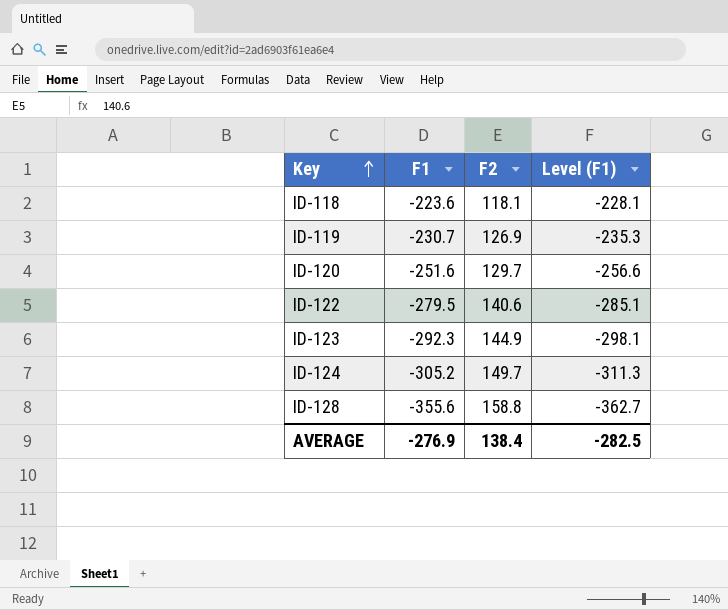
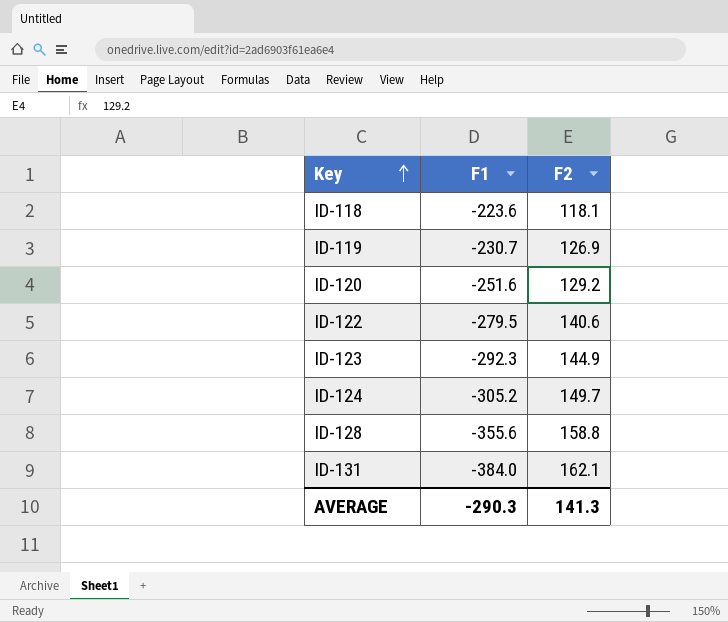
column Level (F1) | formula: [F1] * 1.02 -> none
ID-120 | F2: 129.7 -> 129.2
row ID-131: none -> -384.0 | 162.1
AVERAGE | F1: -276.9 -> -290.3
AVERAGE | F2: 138.4 -> 141.3

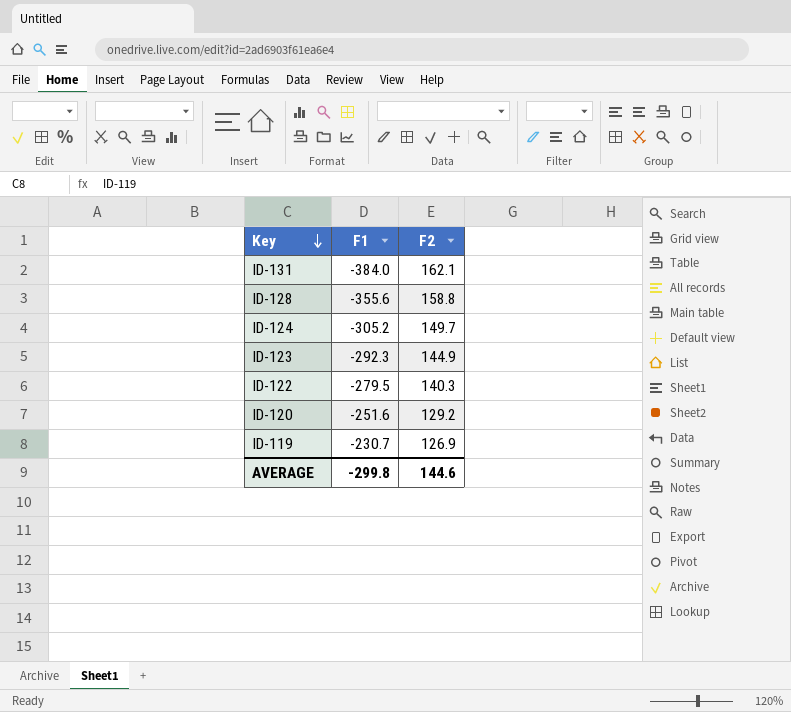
row order: Key ascending -> Key descending
row ID-118: -223.6 | 118.1 -> none
ID-122 | F2: 140.6 -> 140.3
AVERAGE | F1: -290.3 -> -299.8
AVERAGE | F2: 141.3 -> 144.6

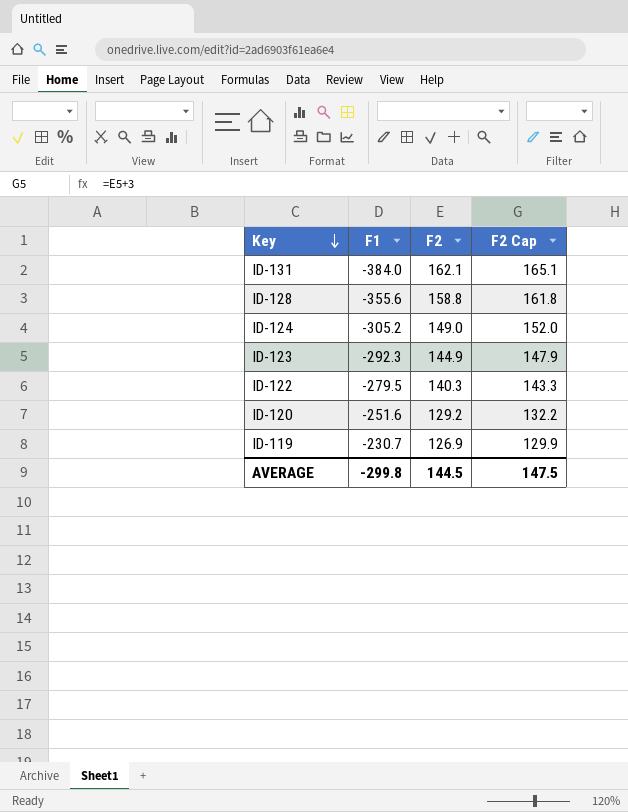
column F2 Cap | formula: none -> [F2] + 3
ID-124 | F2: 149.7 -> 149.0
AVERAGE | F2: 144.6 -> 144.5

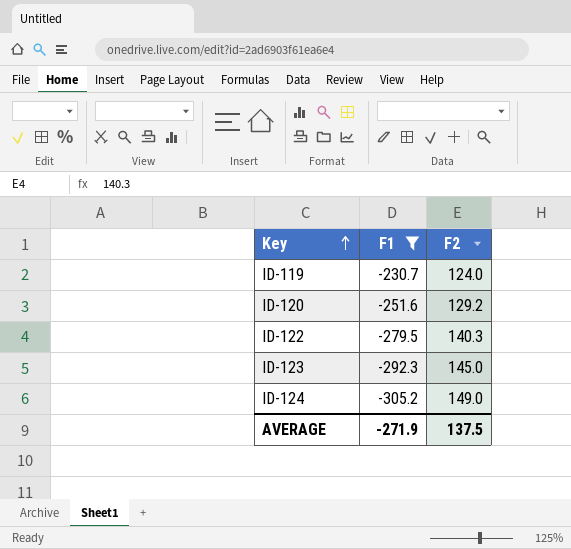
filter: none -> F1 >= -305.2
row order: Key descending -> Key ascending
column F2 Cap | formula: [F2] + 3 -> none
ID-119 | F2: 126.9 -> 124.0
ID-123 | F2: 144.9 -> 145.0
AVERAGE | F1: -299.8 -> -271.9
AVERAGE | F2: 144.5 -> 137.5

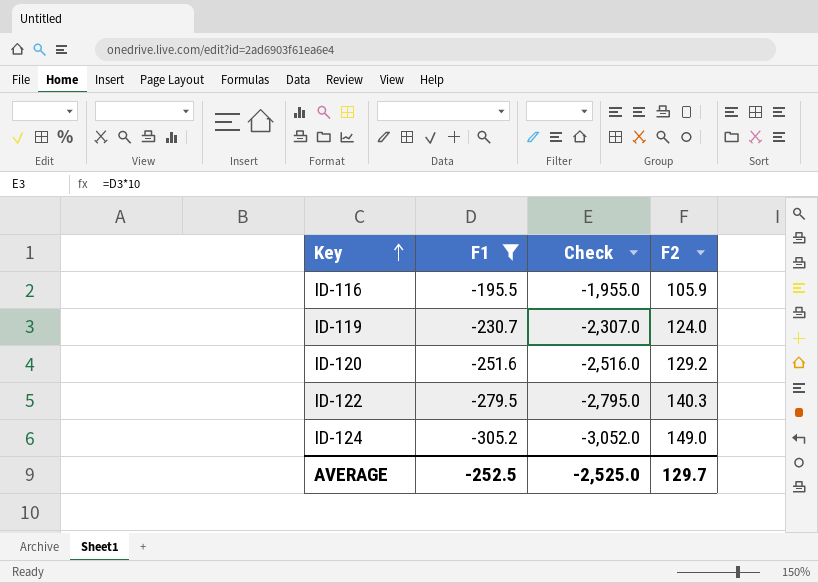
column Check | formula: none -> [F1] * 10
row ID-123: -292.3 | 145.0 -> none
row ID-116: none -> -195.5 | -1,955.0 | 105.9
AVERAGE | F1: -271.9 -> -252.5
AVERAGE | F2: 137.5 -> 129.7

